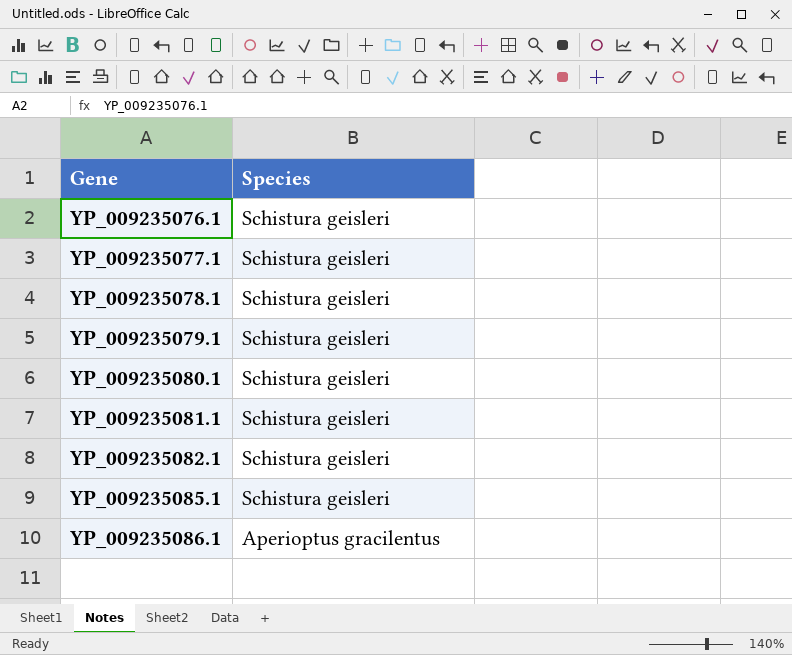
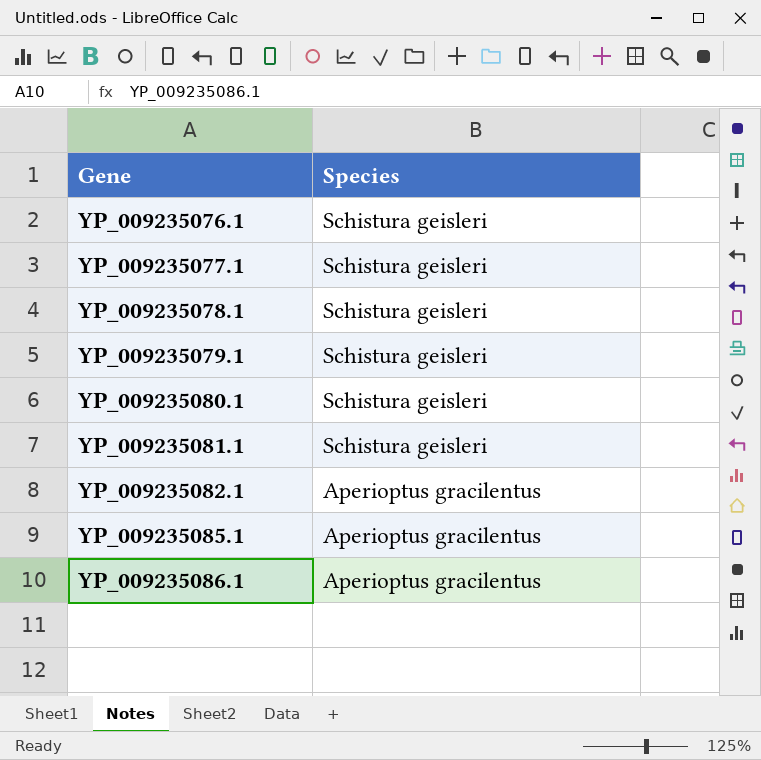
YP_009235082.1 | Species: Schistura geisleri -> Aperioptus gracilentus
YP_009235085.1 | Species: Schistura geisleri -> Aperioptus gracilentus

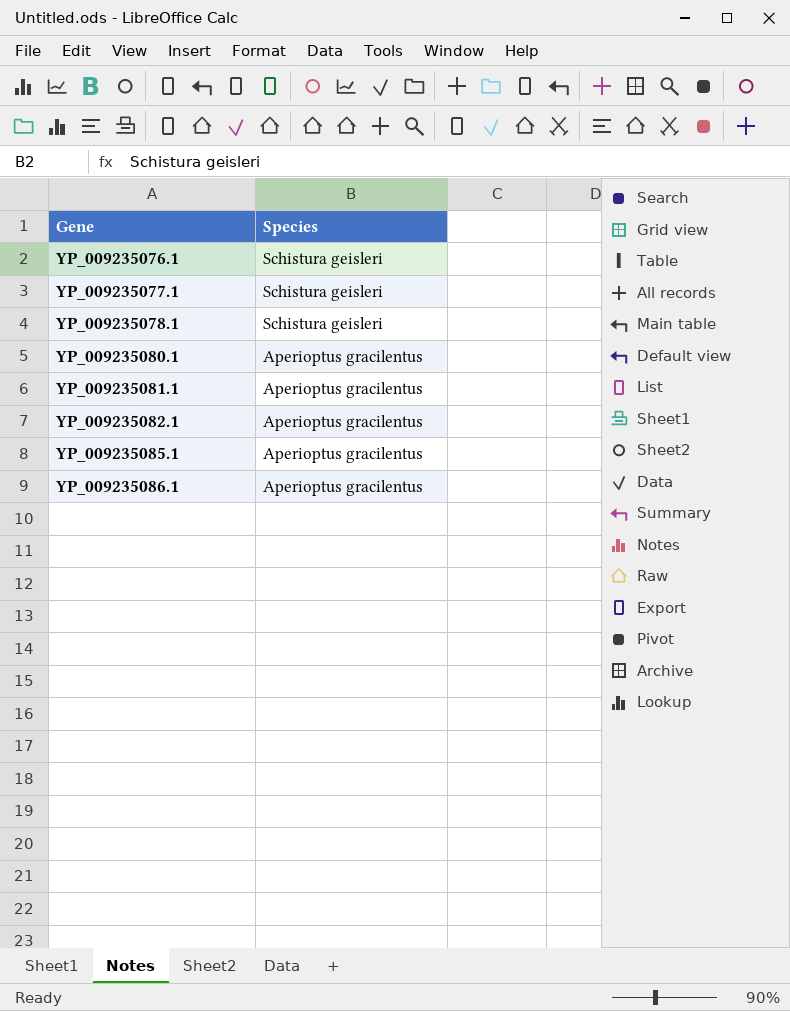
row YP_009235079.1: Schistura geisleri -> none
YP_009235080.1 | Species: Schistura geisleri -> Aperioptus gracilentus
YP_009235081.1 | Species: Schistura geisleri -> Aperioptus gracilentus

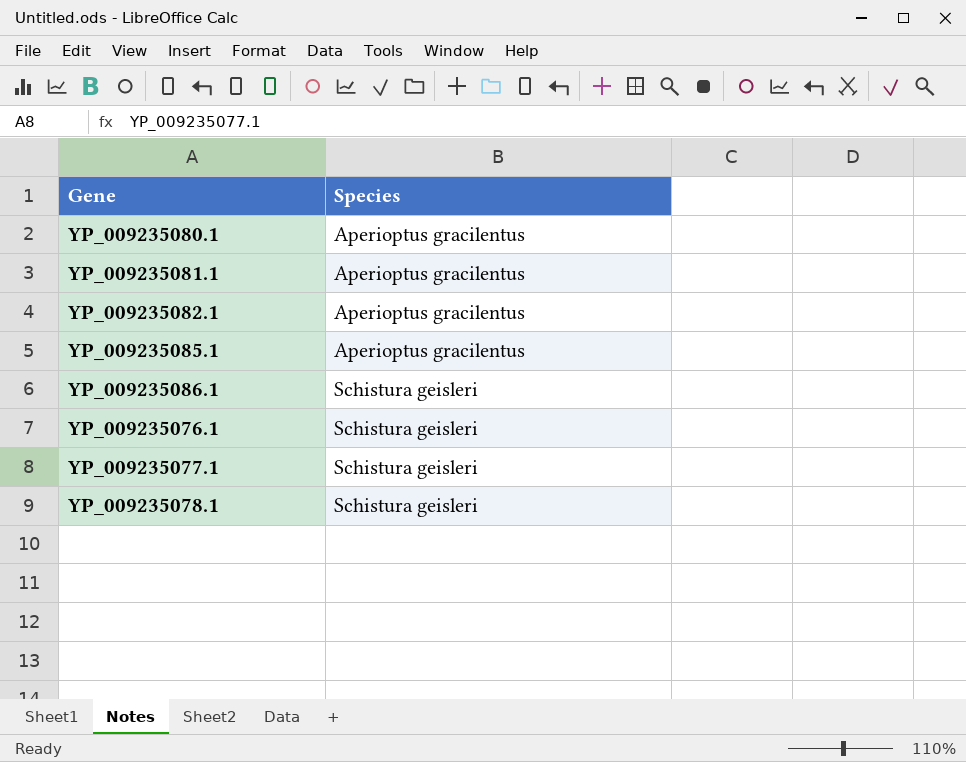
row order: Gene ascending -> Species ascending
YP_009235086.1 | Species: Aperioptus gracilentus -> Schistura geisleri

